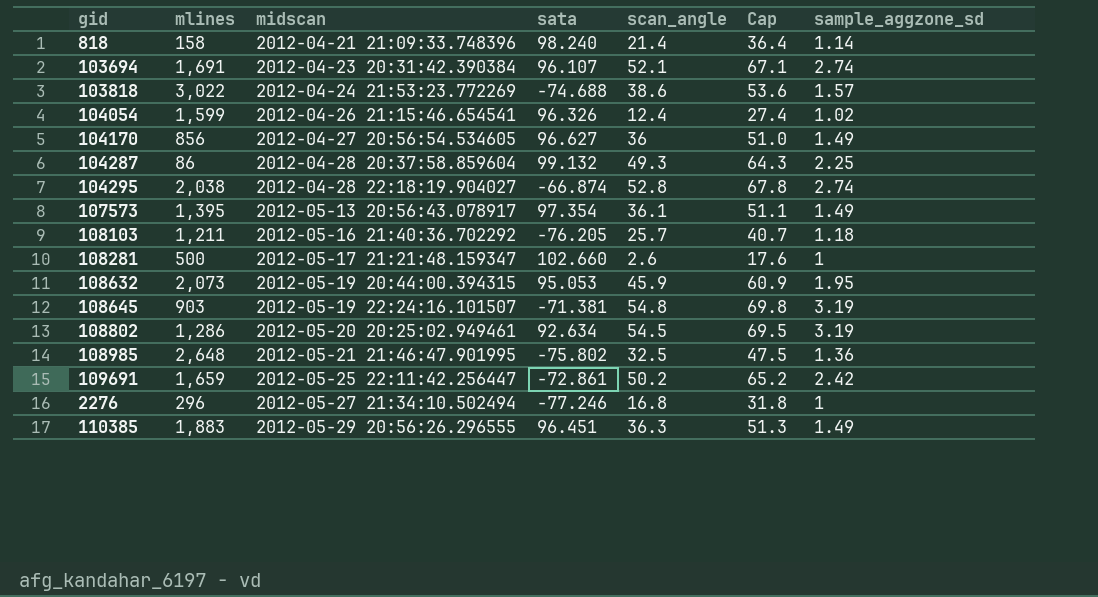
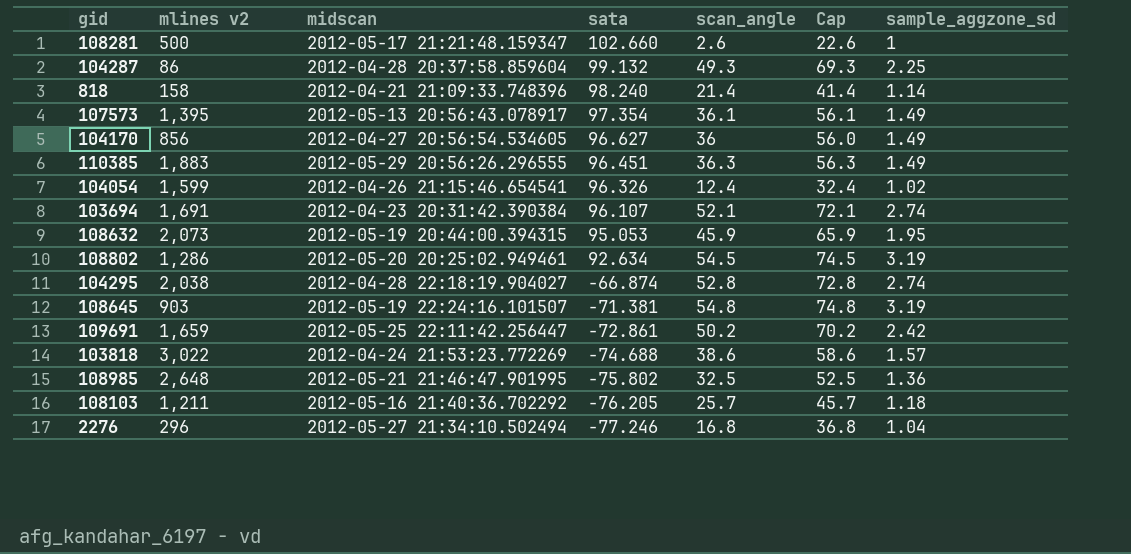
row order: midscan ascending -> sata descending
column name: mlines -> mlines v2
column Cap | formula: [scan_angle] + 15 -> [scan_angle] + 20
2276 | sample_aggzone_sd: 1 -> 1.04

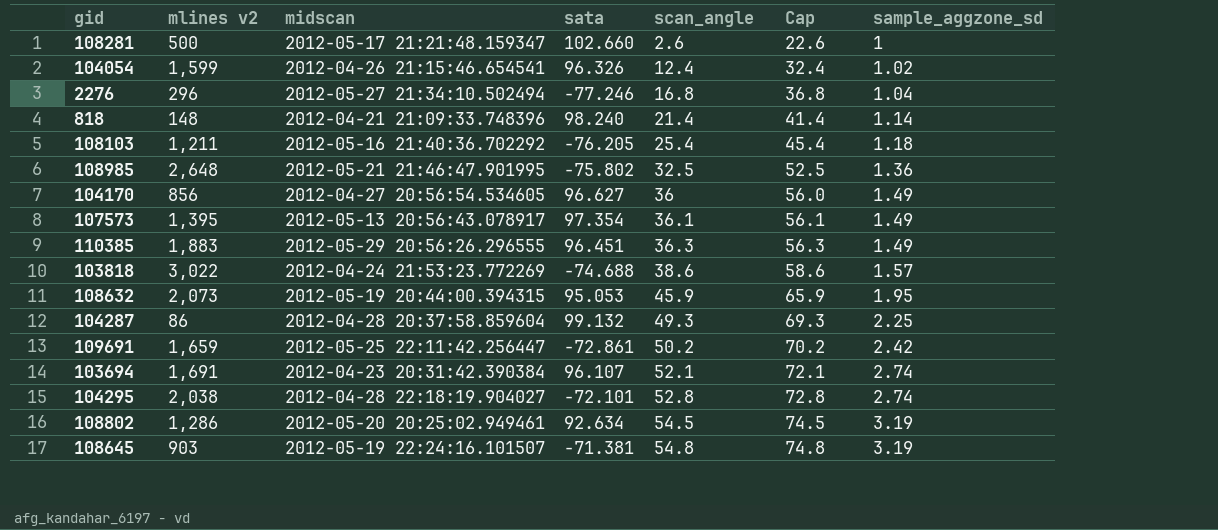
row order: sata descending -> scan_angle ascending
818 | mlines v2: 158 -> 148
108103 | scan_angle: 25.7 -> 25.4
108103 | Cap: 45.7 -> 45.4
104295 | sata: -66.874 -> -72.101

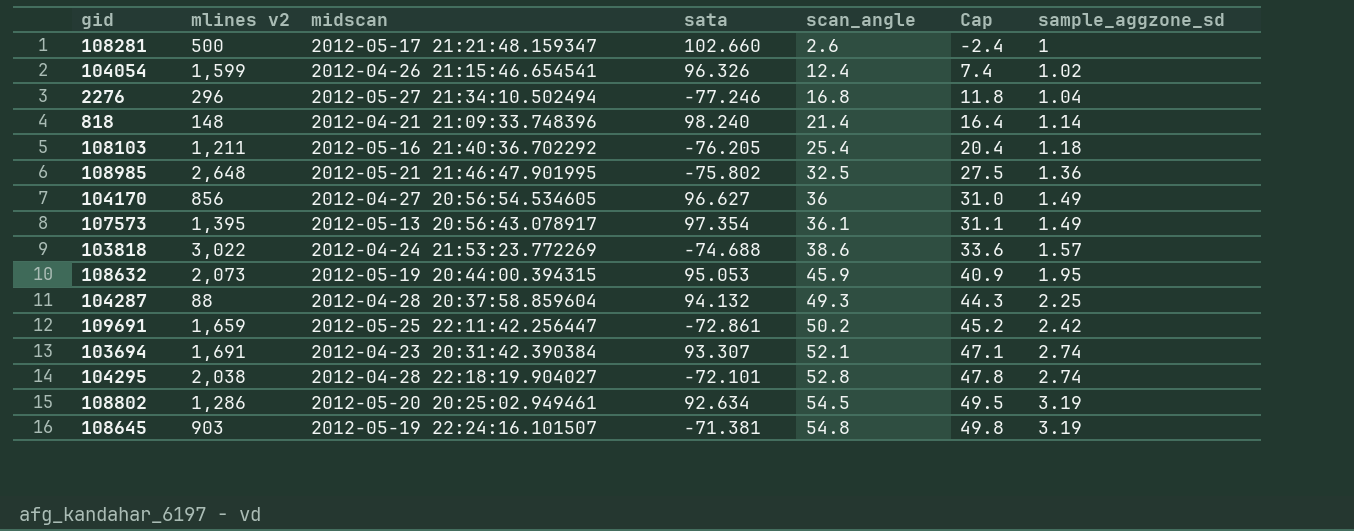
column Cap | formula: [scan_angle] + 20 -> [scan_angle] - 5
row 110385: 1,883 | 2012-05-29 20:56:26.296555 | 96.451 | 36.3 | 56.3 | 1.49 -> none
104287 | mlines v2: 86 -> 88
104287 | sata: 99.132 -> 94.132
103694 | sata: 96.107 -> 93.307

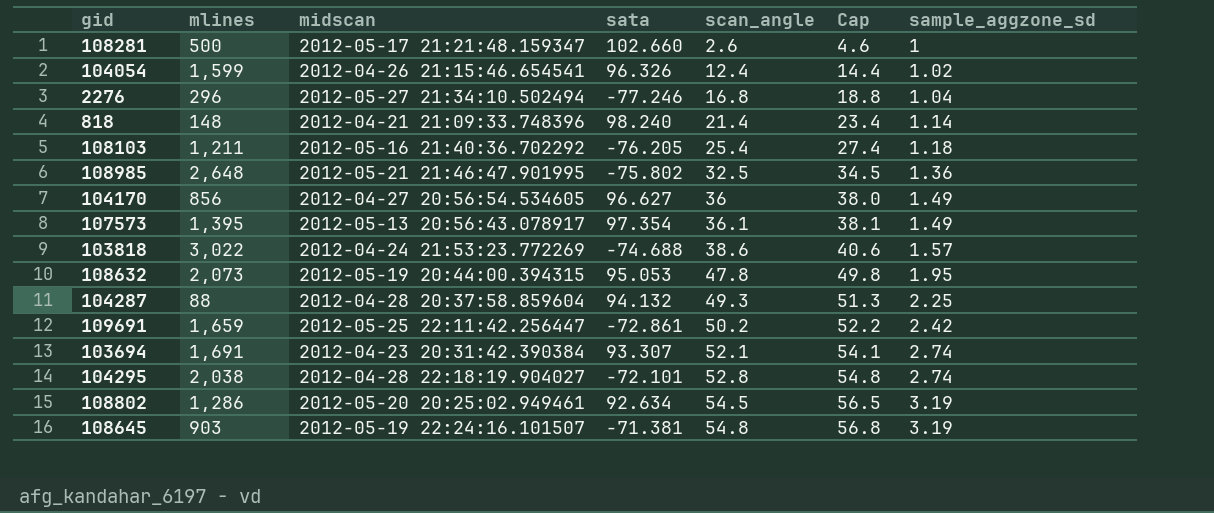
column name: mlines v2 -> mlines
column Cap | formula: [scan_angle] - 5 -> [scan_angle] + 2
108632 | scan_angle: 45.9 -> 47.8

